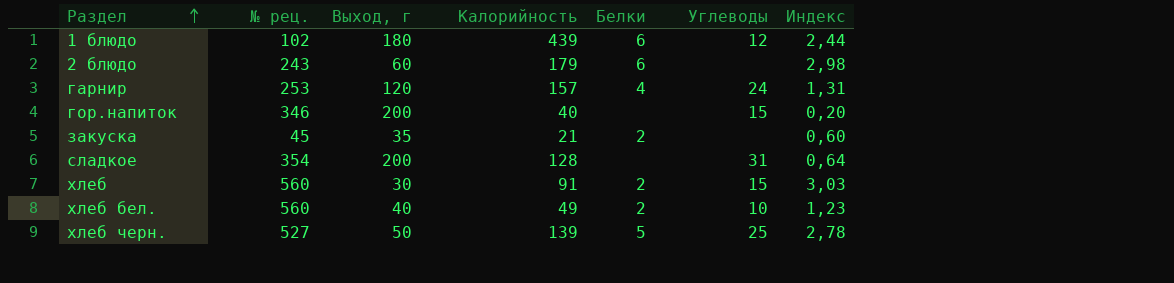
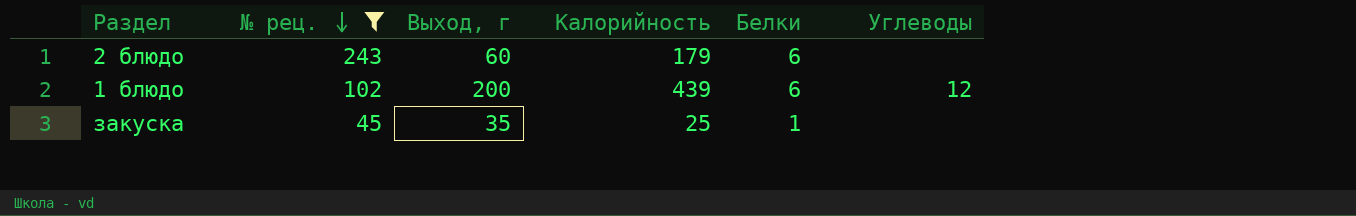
filter: none -> № рец. <= 243
row order: Раздел ascending -> № рец. descending
column Индекс | formula: [Калорийность] / [Выход, г] -> none
1 блюдо | Выход, г: 180 -> 200
закуска | Калорийность: 21 -> 25
закуска | Белки: 2 -> 1

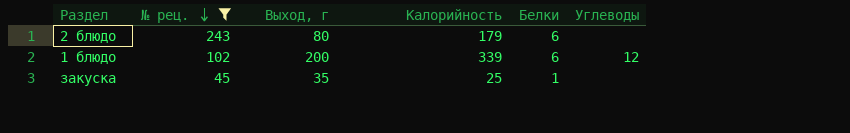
2 блюдо | Выход, г: 60 -> 80
1 блюдо | Калорийность: 439 -> 339

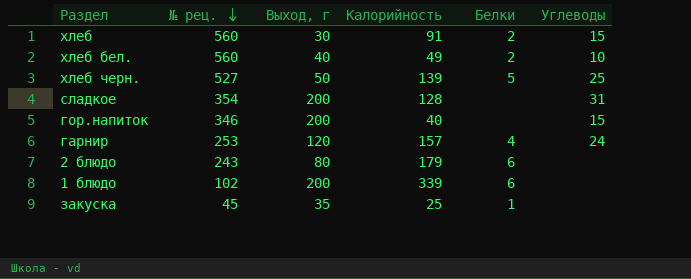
filter: № рец. <= 243 -> none
1 блюдо | Углеводы: 12 -> none

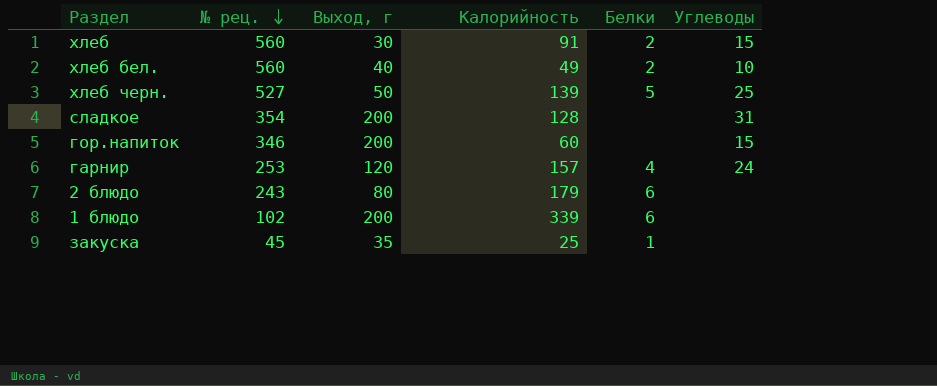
гор.напиток | Калорийность: 40 -> 60

